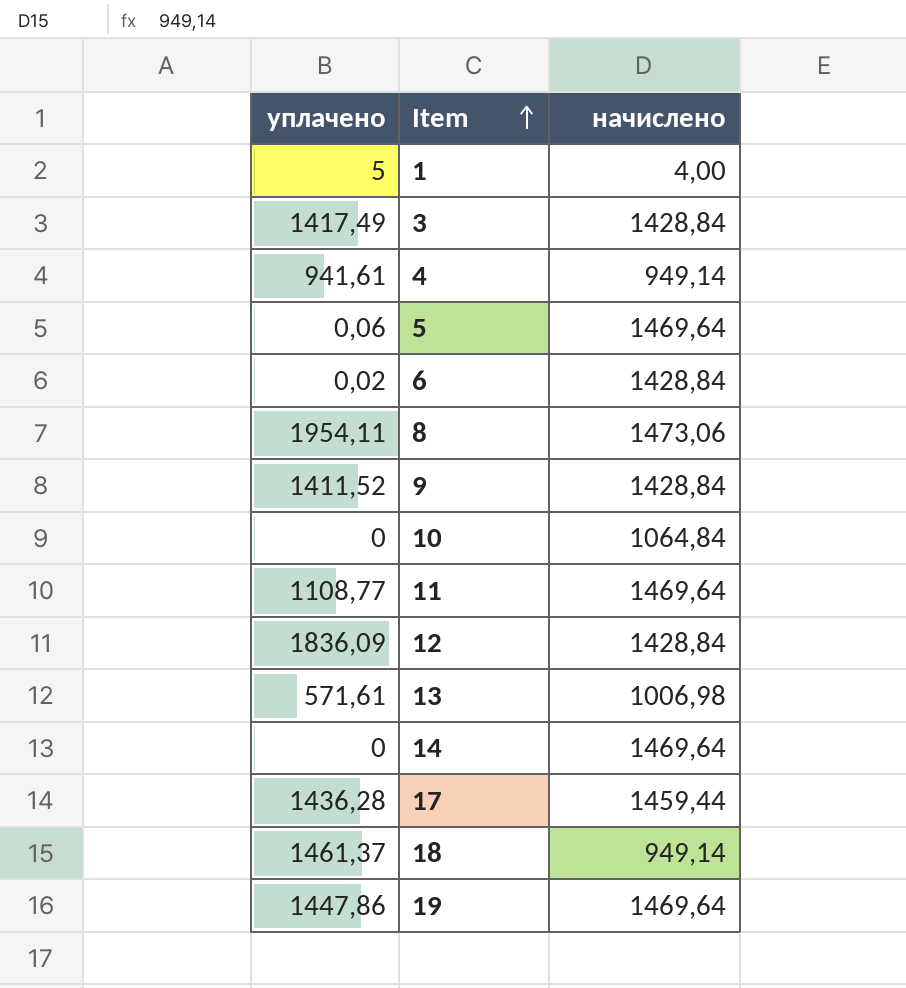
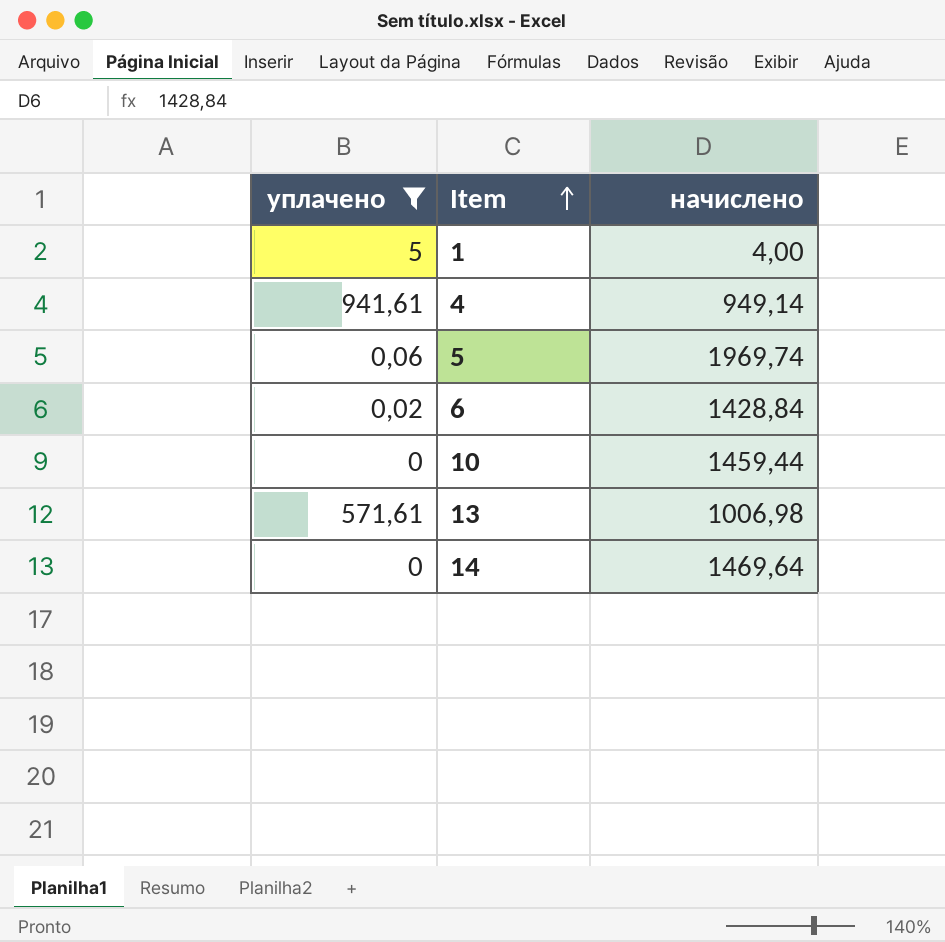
filter: none -> уплачено <= 941,61
5 | начислено: 1469,64 -> 1969,74
10 | начислено: 1064,84 -> 1459,44

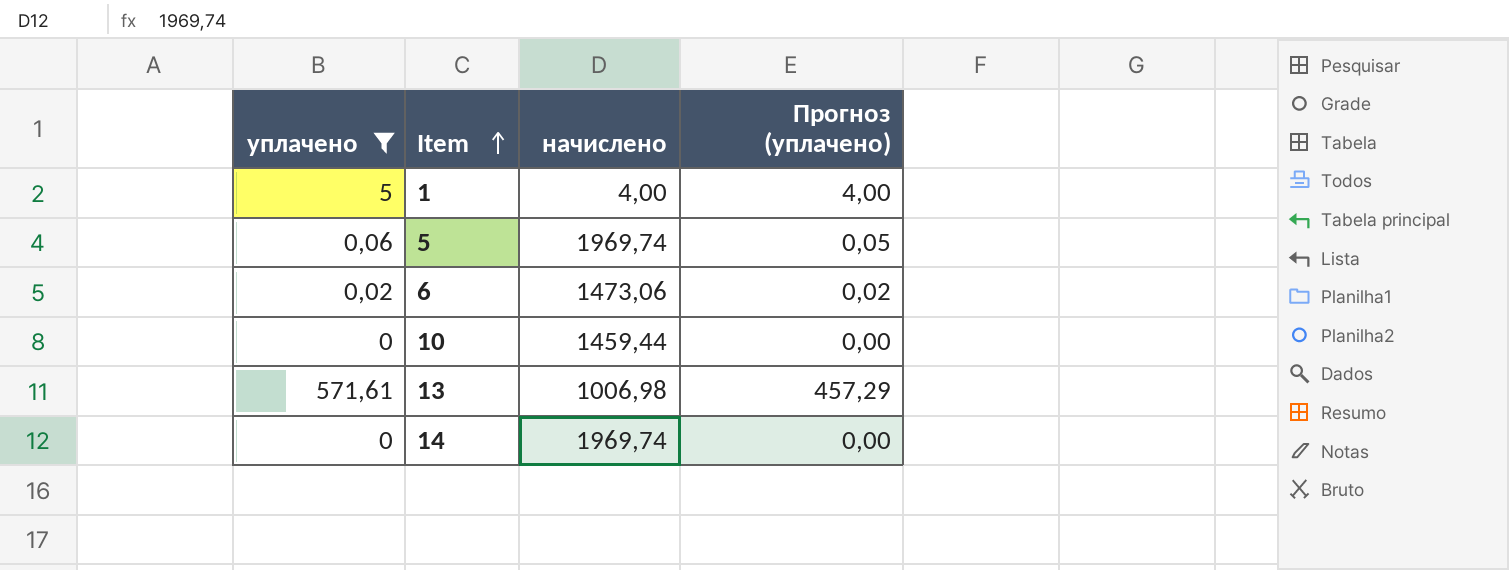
column Прогноз (уплачено) | formula: none -> [уплачено] * 0,8
row 4: 941,61 | 949,14 -> none
6 | начислено: 1428,84 -> 1473,06
14 | начислено: 1469,64 -> 1969,74

